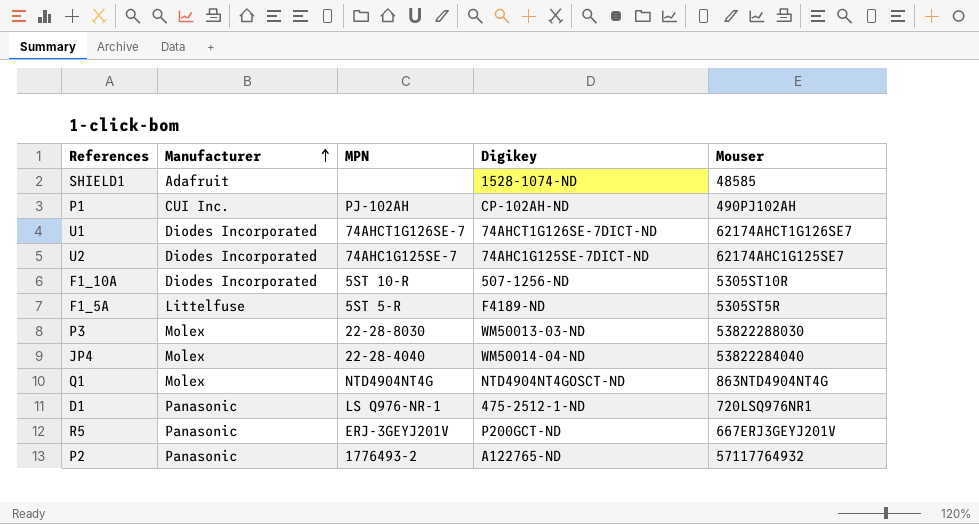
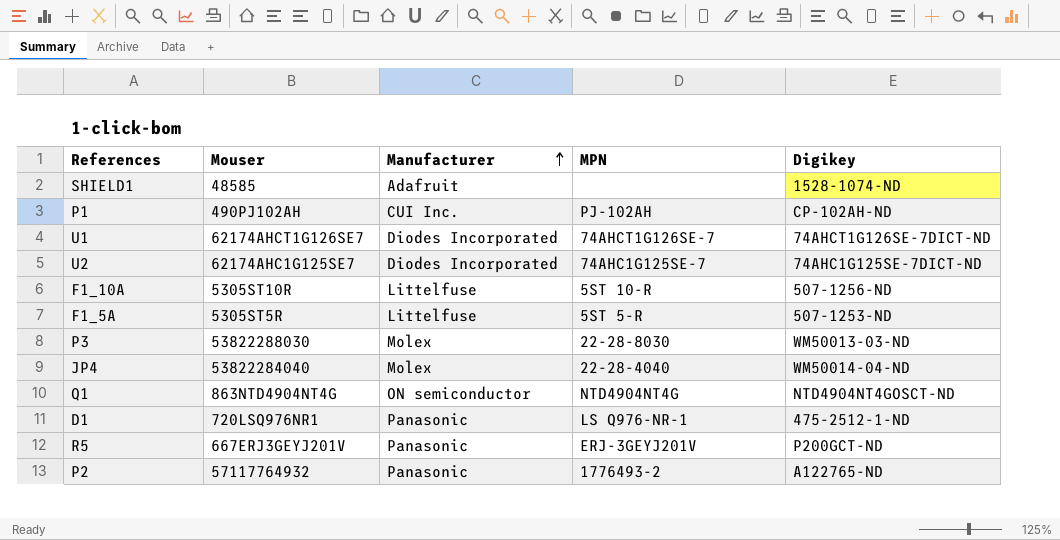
column Mouser | position: 5 -> 2
F1_10A | Manufacturer: Diodes Incorporated -> Littelfuse
F1_5A | Digikey: F4189-ND -> 507-1253-ND
Q1 | Manufacturer: Molex -> ON semiconductor

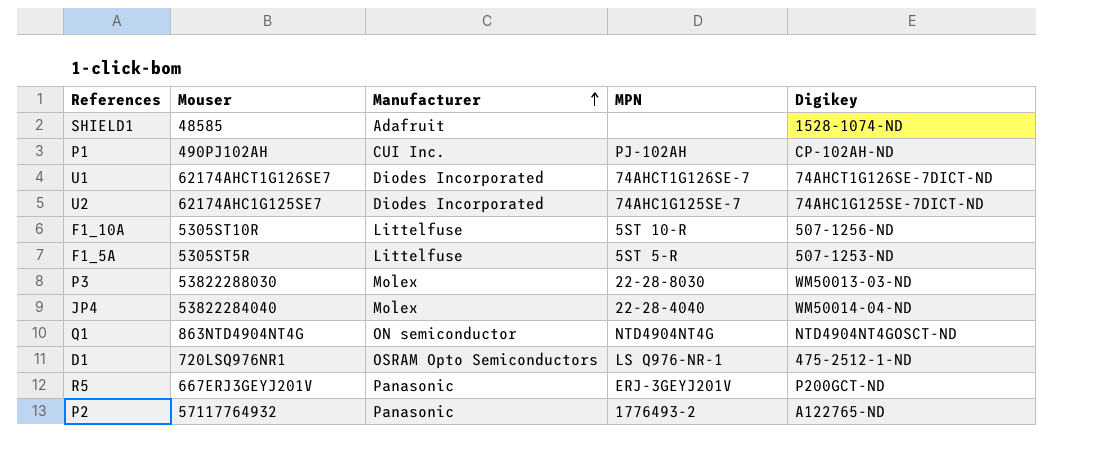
D1 | Manufacturer: Panasonic -> OSRAM Opto Semiconductors

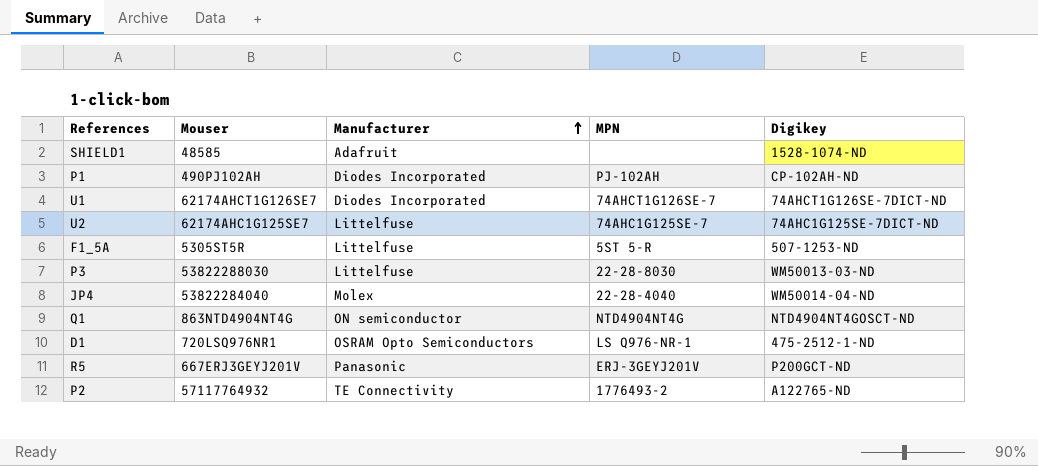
row F1_10A: 5305ST10R | Littelfuse | 5ST 10-R | 507-1256-ND -> none
P1 | Manufacturer: CUI Inc. -> Diodes Incorporated
U2 | Manufacturer: Diodes Incorporated -> Littelfuse
P3 | Manufacturer: Molex -> Littelfuse
P2 | Manufacturer: Panasonic -> TE Connectivity

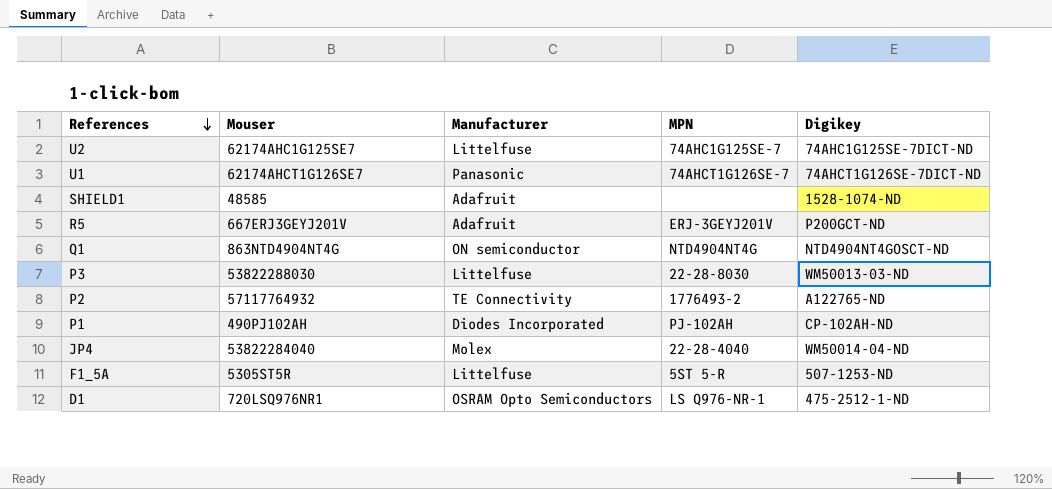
row order: Manufacturer ascending -> References descending
U1 | Manufacturer: Diodes Incorporated -> Panasonic
R5 | Manufacturer: Panasonic -> Adafruit

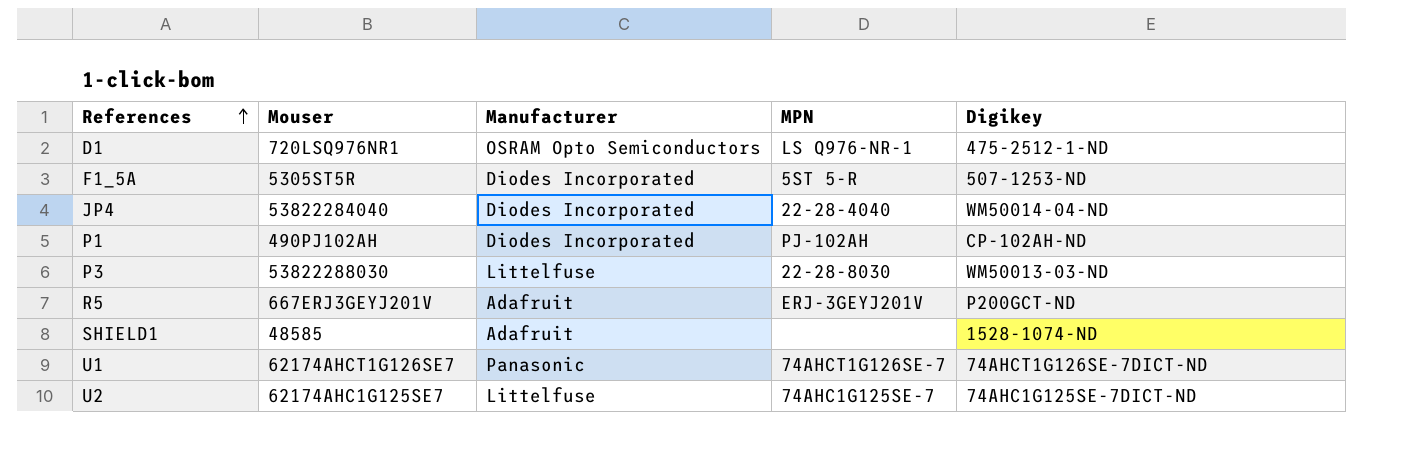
row order: References descending -> References ascending
row Q1: 863NTD4904NT4G | ON semiconductor | NTD4904NT4G | NTD4904NT4GOSCT-ND -> none
row P2: 57117764932 | TE Connectivity | 1776493-2 | A122765-ND -> none
F1_5A | Manufacturer: Littelfuse -> Diodes Incorporated
JP4 | Manufacturer: Molex -> Diodes Incorporated

